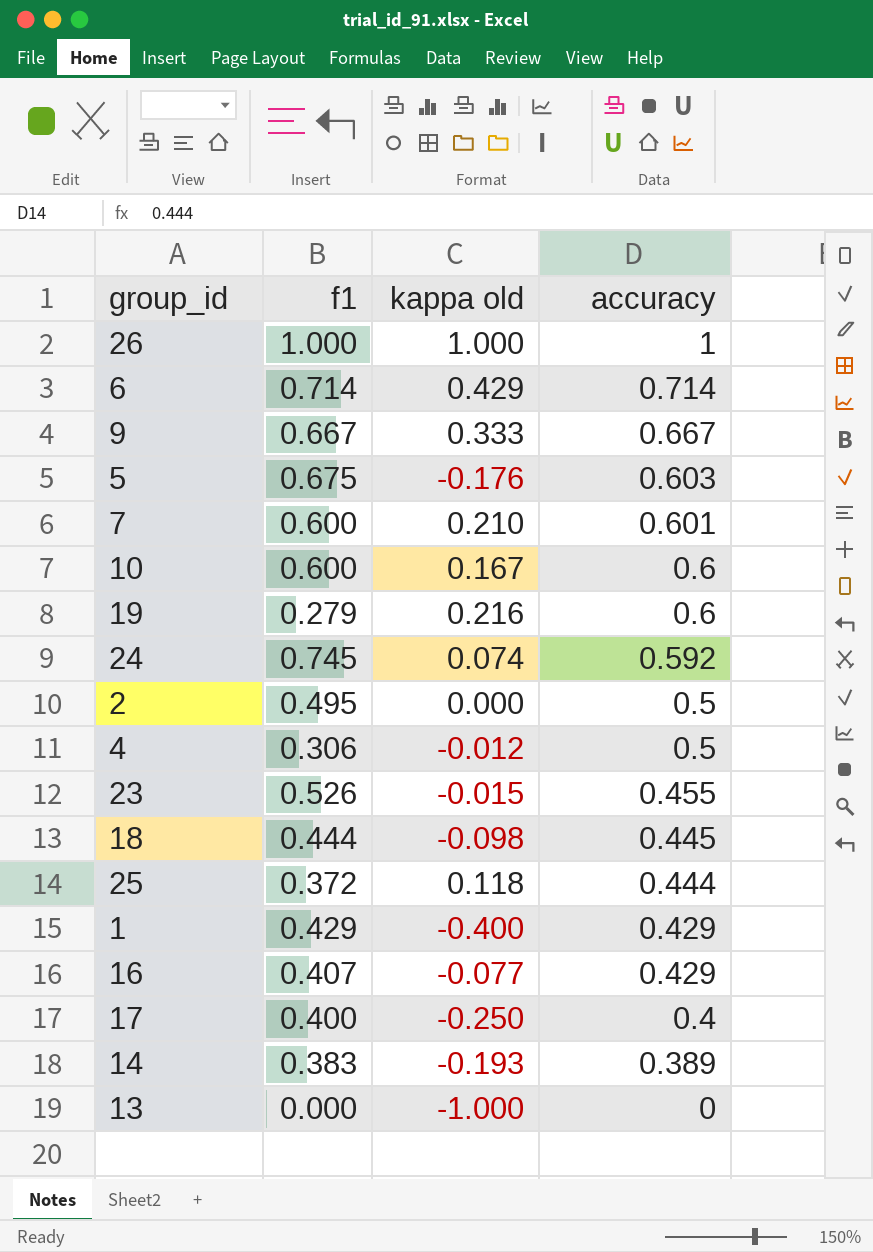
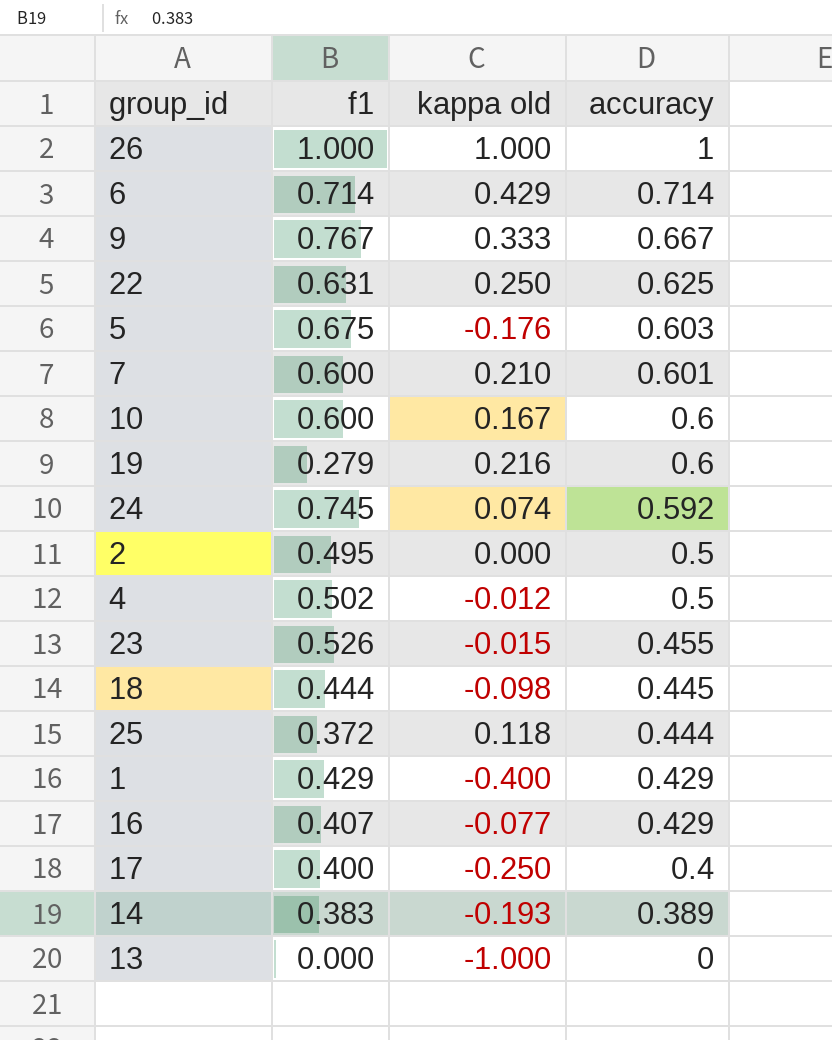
9 | f1: 0.667 -> 0.767
row 22: none -> 0.631 | 0.250 | 0.625
4 | f1: 0.306 -> 0.502

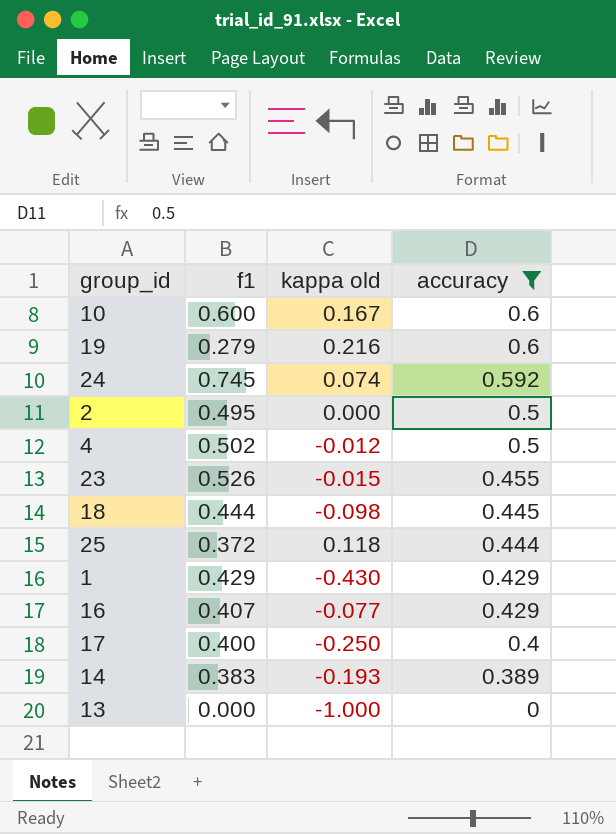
filter: none -> accuracy <= 0.6
1 | kappa old: -0.400 -> -0.430

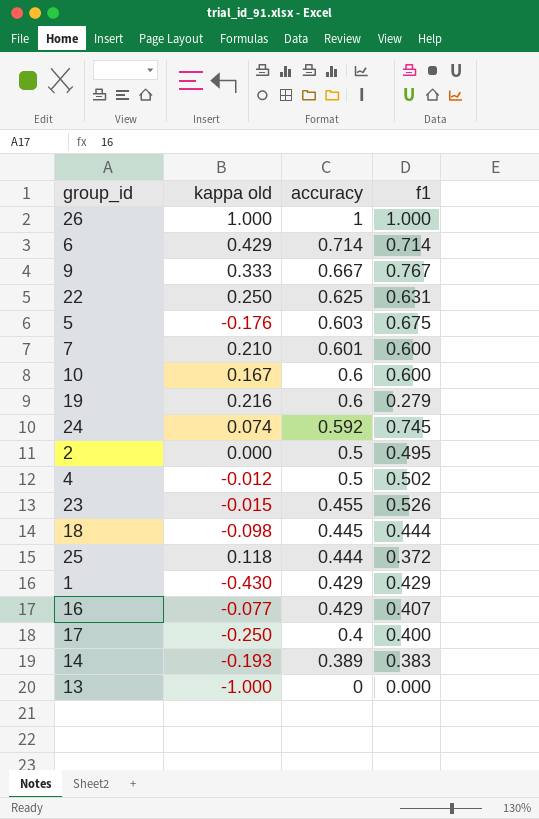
filter: accuracy <= 0.6 -> none
column f1 | position: 2 -> 4

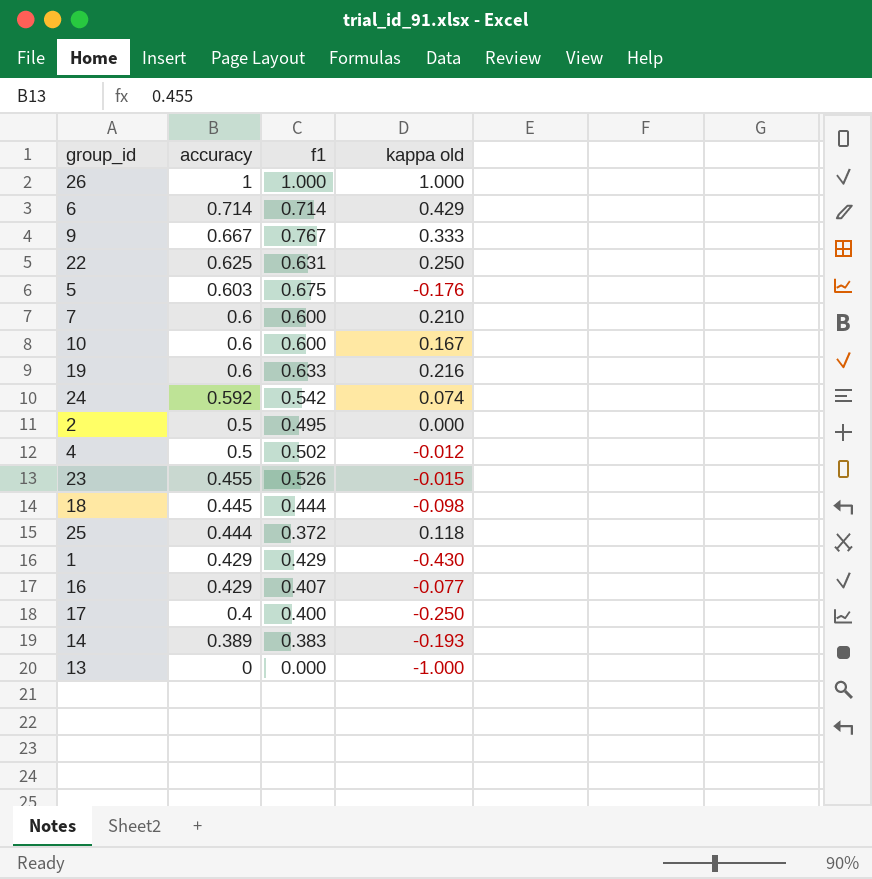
column kappa old | position: 2 -> 4
7 | accuracy: 0.601 -> 0.6
19 | f1: 0.279 -> 0.633
24 | f1: 0.745 -> 0.542

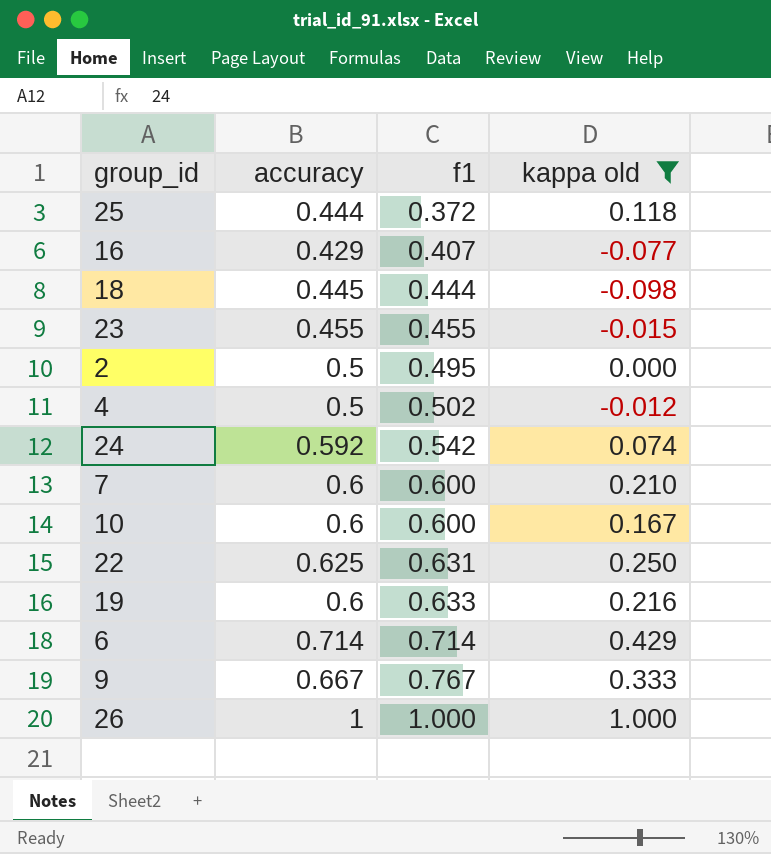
filter: none -> kappa old >= -0.098
row order: accuracy descending -> f1 ascending
23 | f1: 0.526 -> 0.455

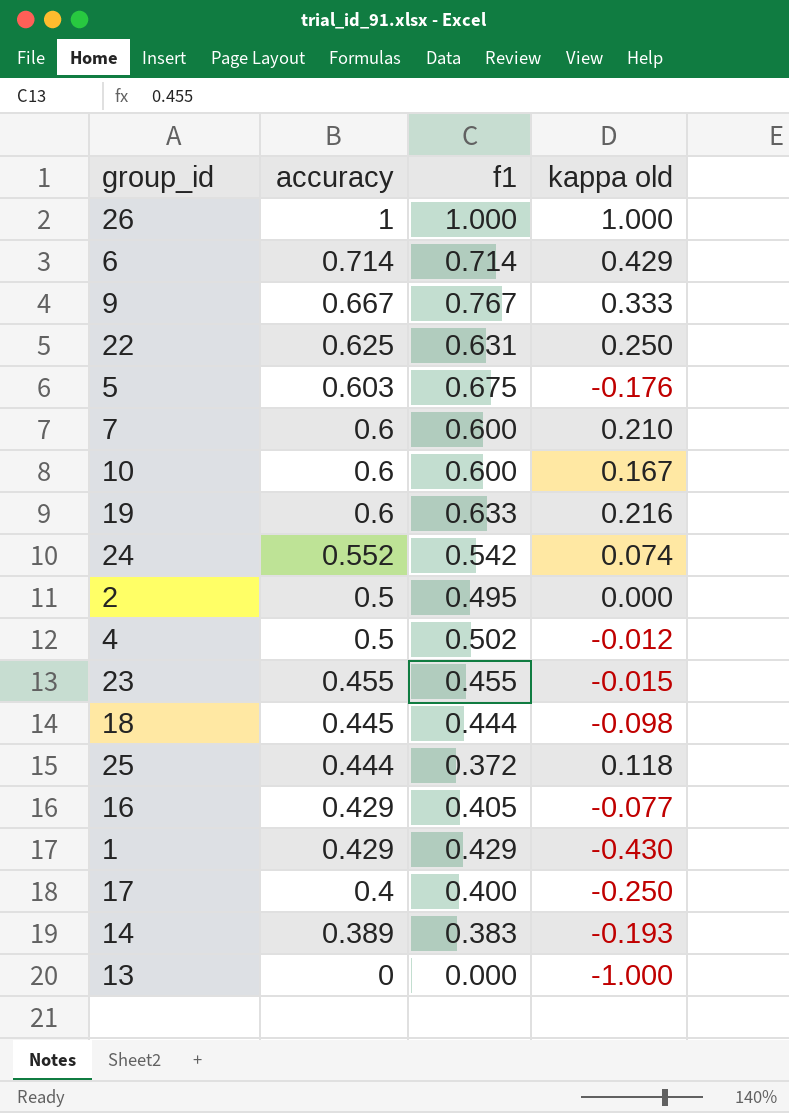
filter: kappa old >= -0.098 -> none
row order: f1 ascending -> accuracy descending
24 | accuracy: 0.592 -> 0.552
16 | f1: 0.407 -> 0.405

